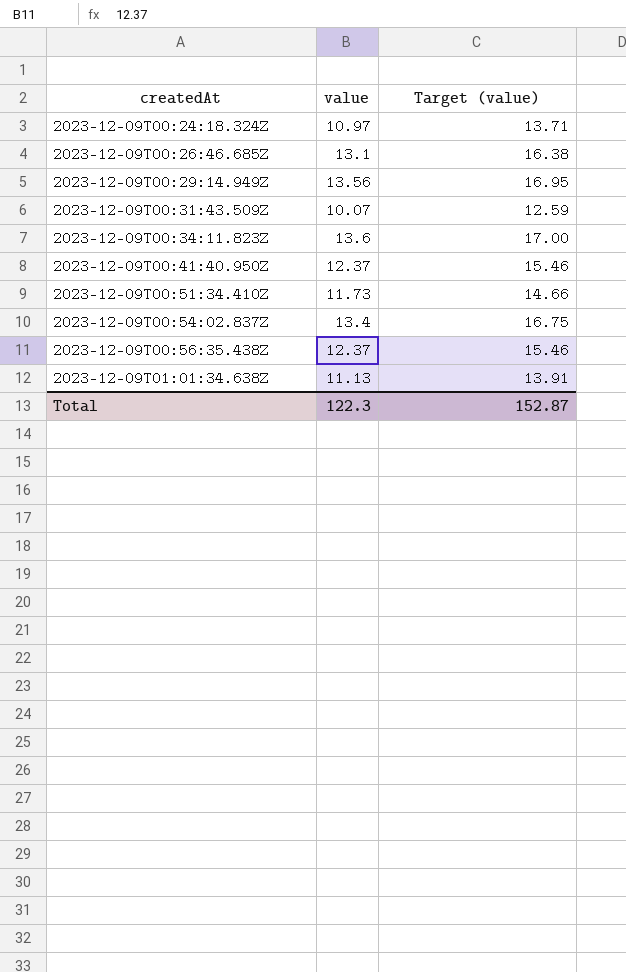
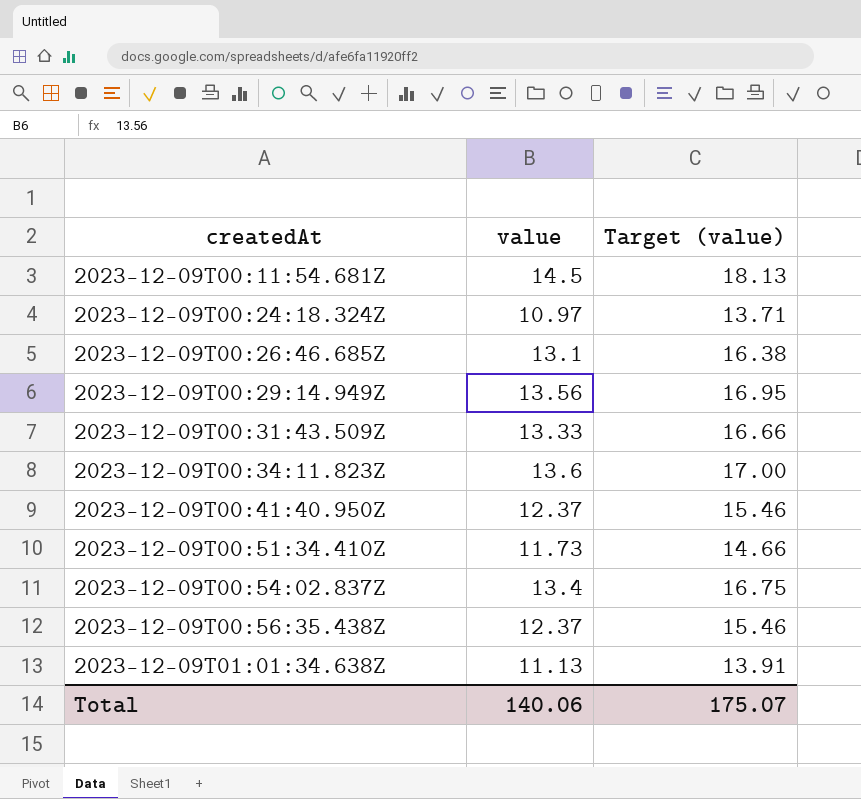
row 2023-12-09T00:11:54.681Z: none -> 14.5 | 18.13
2023-12-09T00:31:43.509Z | value: 10.07 -> 13.33
2023-12-09T00:31:43.509Z | Target (value): 12.59 -> 16.66
Total | value: 122.3 -> 140.06
Total | Target (value): 152.87 -> 175.07

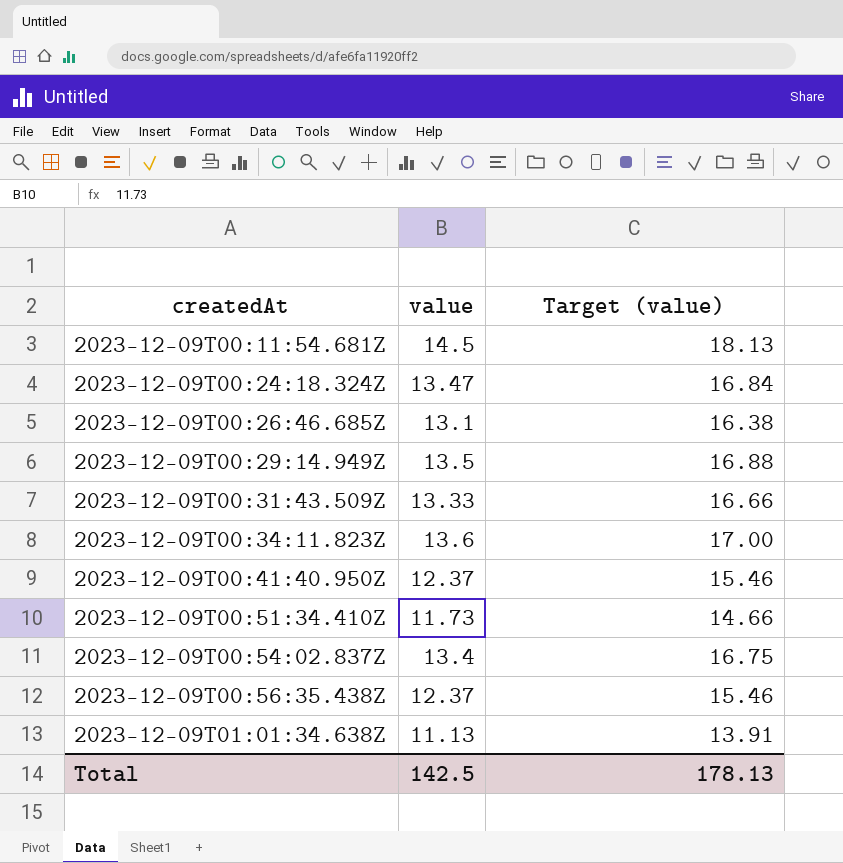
2023-12-09T00:24:18.324Z | value: 10.97 -> 13.47
2023-12-09T00:24:18.324Z | Target (value): 13.71 -> 16.84
2023-12-09T00:29:14.949Z | value: 13.56 -> 13.5
2023-12-09T00:29:14.949Z | Target (value): 16.95 -> 16.88
Total | value: 140.06 -> 142.5
Total | Target (value): 175.07 -> 178.13

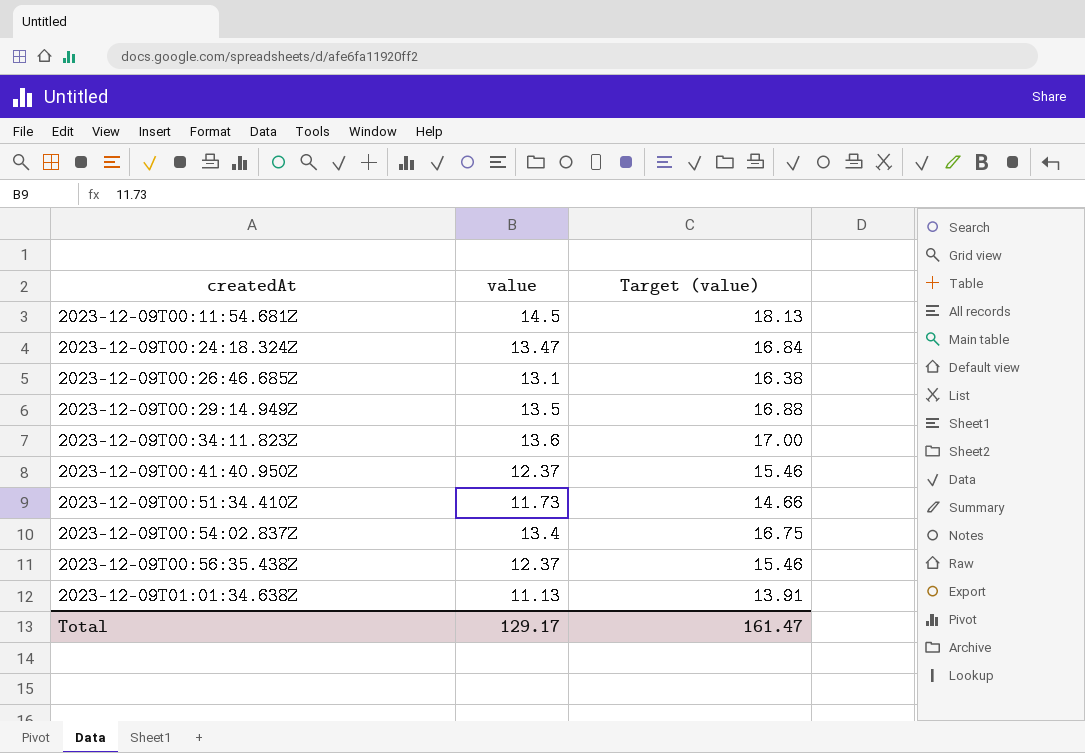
row 2023-12-09T00:31:43.509Z: 13.33 | 16.66 -> none
Total | value: 142.5 -> 129.17
Total | Target (value): 178.13 -> 161.47

